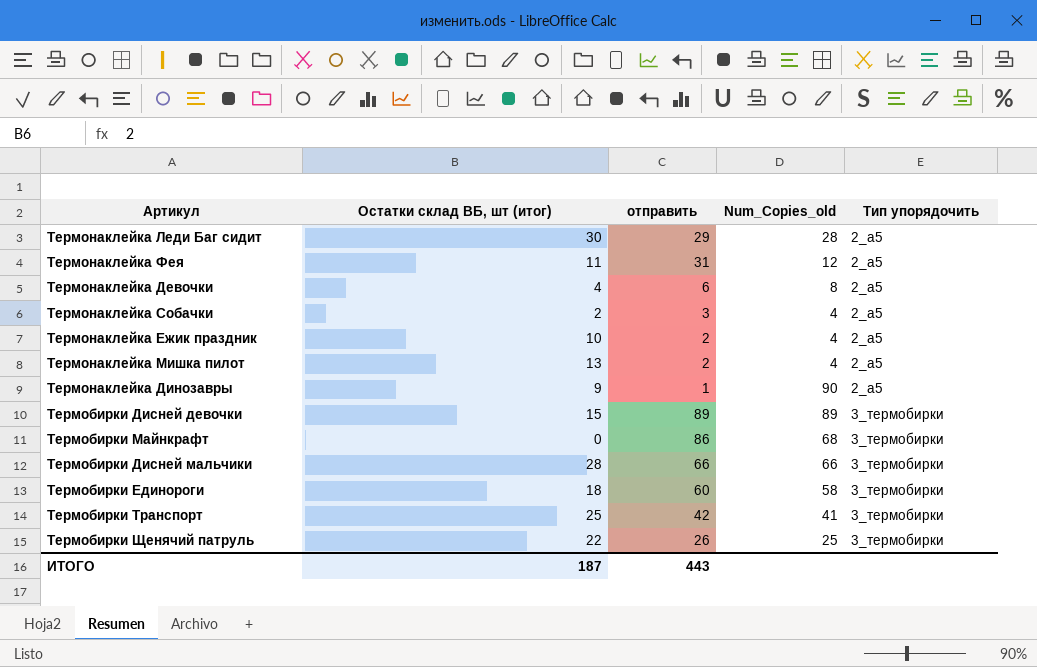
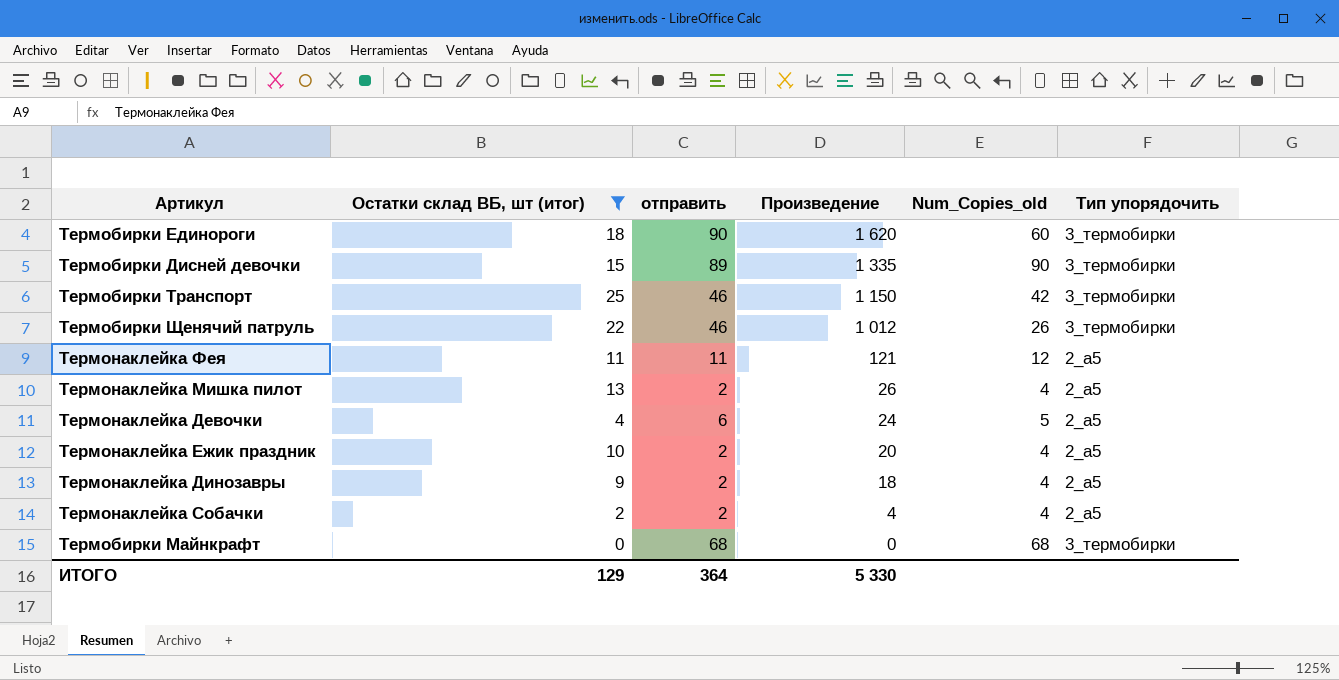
filter: none -> Остатки склад ВБ, шт (итог) <= 25
row order: Тип упорядочить ascending -> Произведение descending
column Произведение | formula: none -> [Остатки склад ВБ, шт (итог)] * [отправить]
Термобирки Единороги | отправить: 60 -> 90
Термобирки Единороги | Num_Copies_old: 58 -> 60
Термобирки Дисней девочки | Num_Copies_old: 89 -> 90
Термобирки Транспорт | отправить: 42 -> 46
Термобирки Транспорт | Num_Copies_old: 41 -> 42
Термобирки Щенячий патруль | отправить: 26 -> 46
Термобирки Щенячий патруль | Num_Copies_old: 25 -> 26
Термонаклейка Фея | отправить: 31 -> 11
Термонаклейка Девочки | Num_Copies_old: 8 -> 5
Термонаклейка Динозавры | отправить: 1 -> 2
Термонаклейка Динозавры | Num_Copies_old: 90 -> 4
Термонаклейка Собачки | отправить: 3 -> 2
Термобирки Майнкрафт | отправить: 86 -> 68
ИТОГО | Остатки склад ВБ, шт (итог): 187 -> 129
ИТОГО | отправить: 443 -> 364

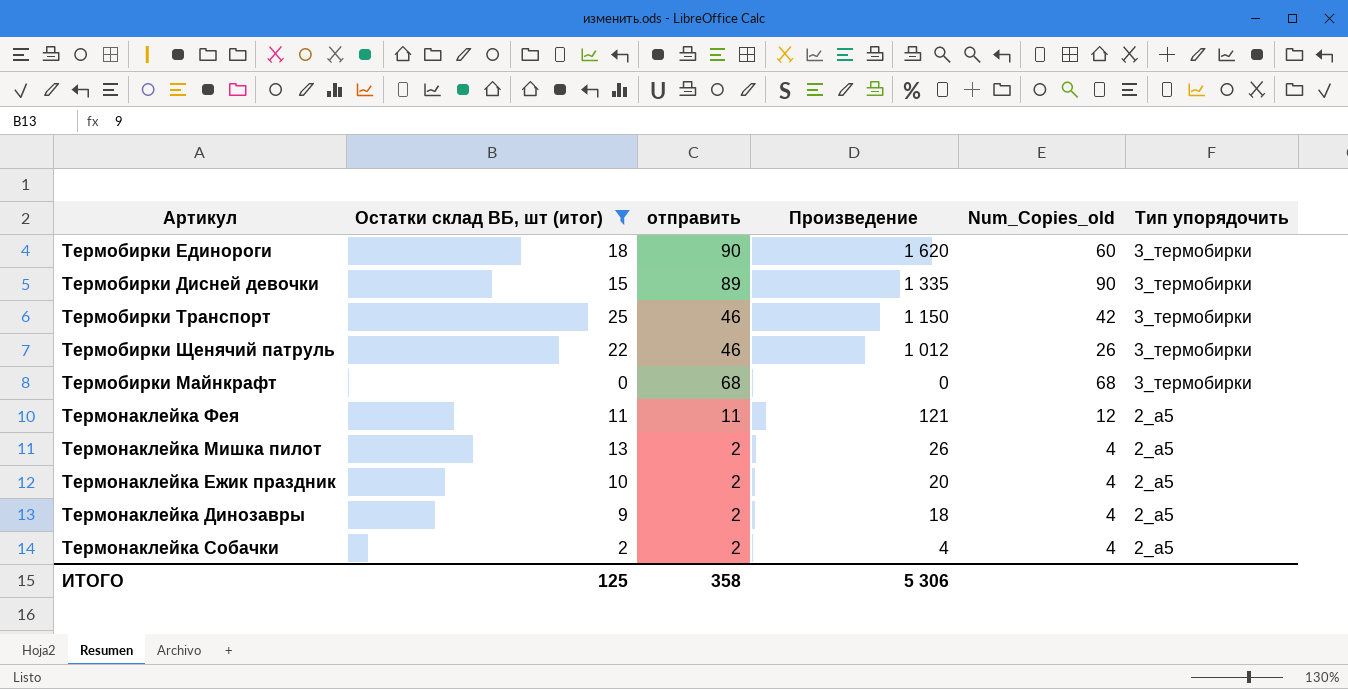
row order: Произведение descending -> Тип упорядочить descending
row Термонаклейка Девочки: 4 | 6 | 24 | 5 | 2_а5 -> none
ИТОГО | Остатки склад ВБ, шт (итог): 129 -> 125
ИТОГО | отправить: 364 -> 358
ИТОГО | Произведение: 5 330 -> 5 306

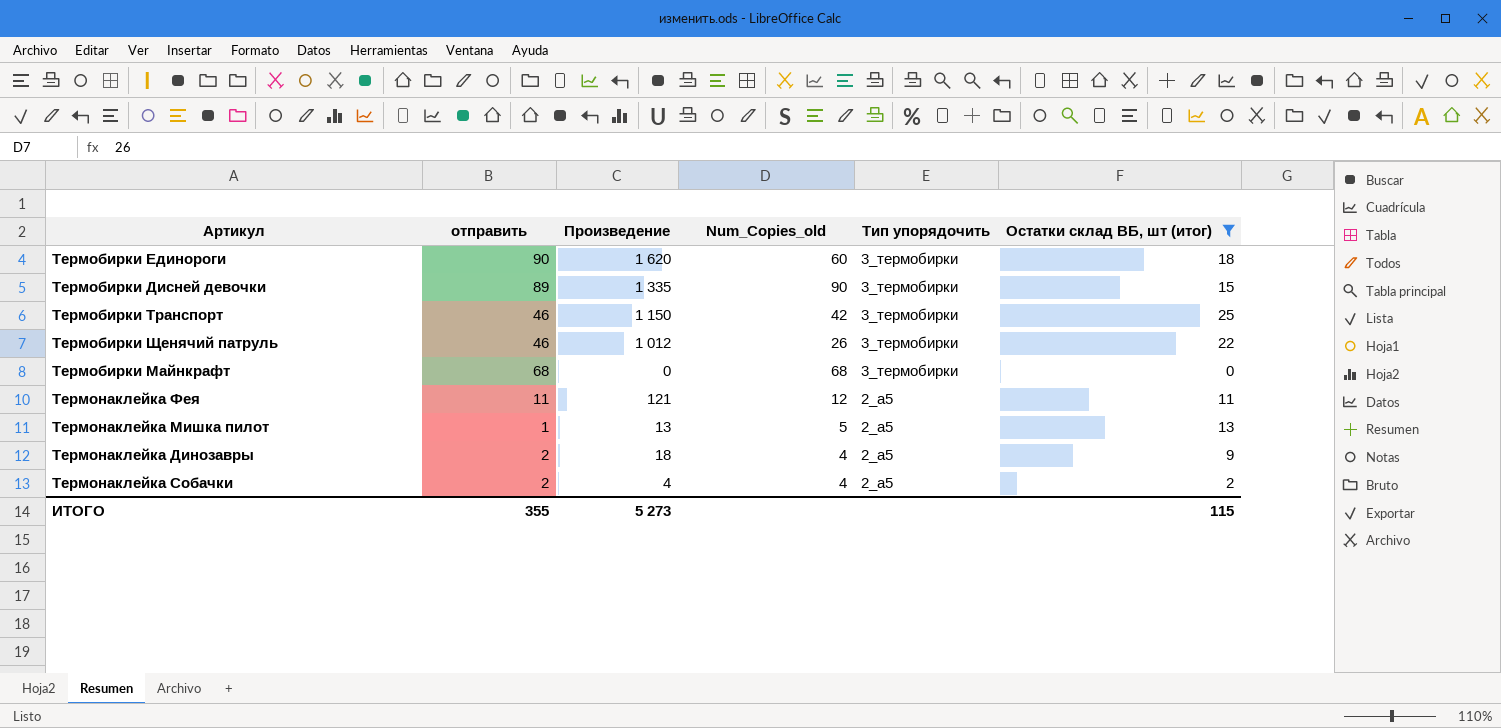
column Остатки склад ВБ, шт (итог) | position: 2 -> 6
row Термонаклейка Ежик праздник: 10 | 2 | 20 | 4 | 2_а5 -> none
Термонаклейка Мишка пилот | отправить: 2 -> 1
Термонаклейка Мишка пилот | Произведение: 26 -> 13
Термонаклейка Мишка пилот | Num_Copies_old: 4 -> 5
ИТОГО | отправить: 358 -> 355
ИТОГО | Произведение: 5 306 -> 5 273
ИТОГО | Остатки склад ВБ, шт (итог): 125 -> 115

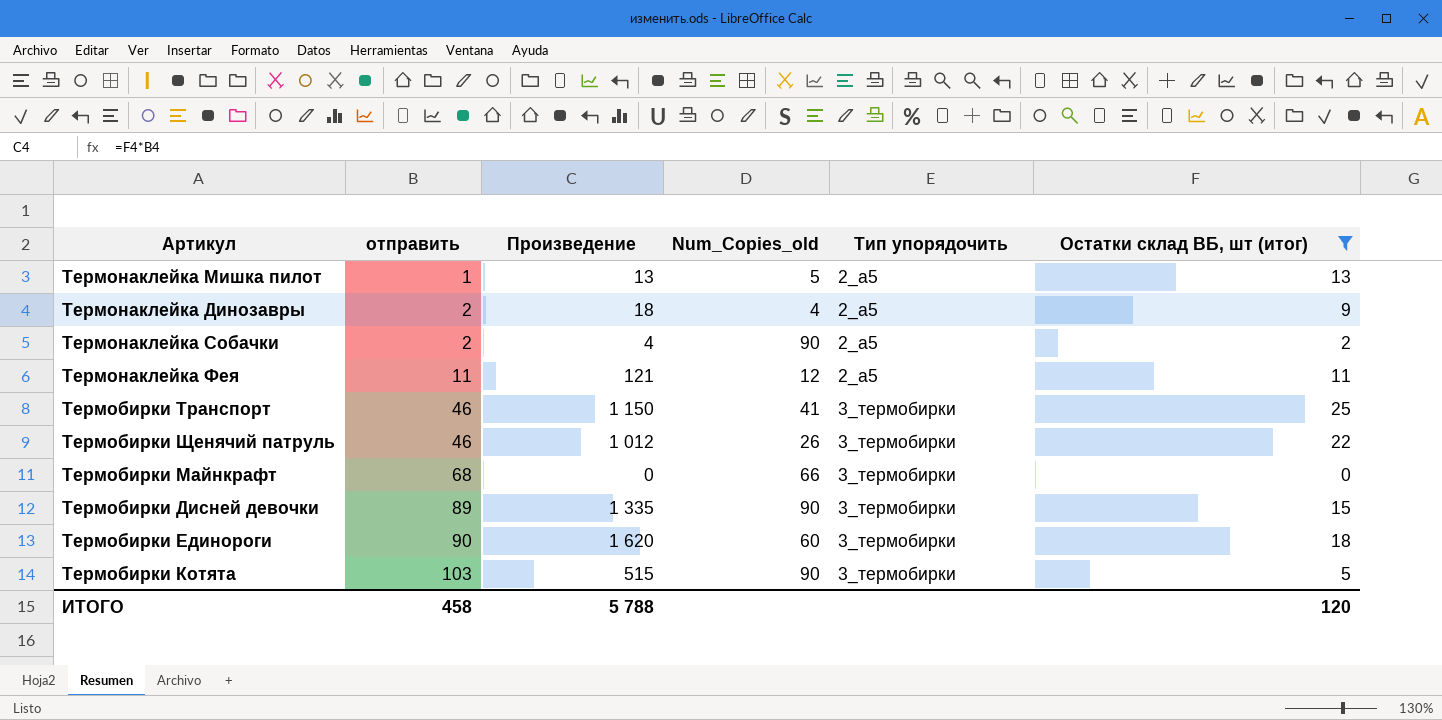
row order: Тип упорядочить descending -> отправить ascending
Термонаклейка Собачки | Num_Copies_old: 4 -> 90
Термобирки Транспорт | Num_Copies_old: 42 -> 41
Термобирки Майнкрафт | Num_Copies_old: 68 -> 66
row Термобирки Котята: none -> 103 | 515 | 90 | 3_термобирки | 5
ИТОГО | отправить: 355 -> 458
ИТОГО | Произведение: 5 273 -> 5 788
ИТОГО | Остатки склад ВБ, шт (итог): 115 -> 120

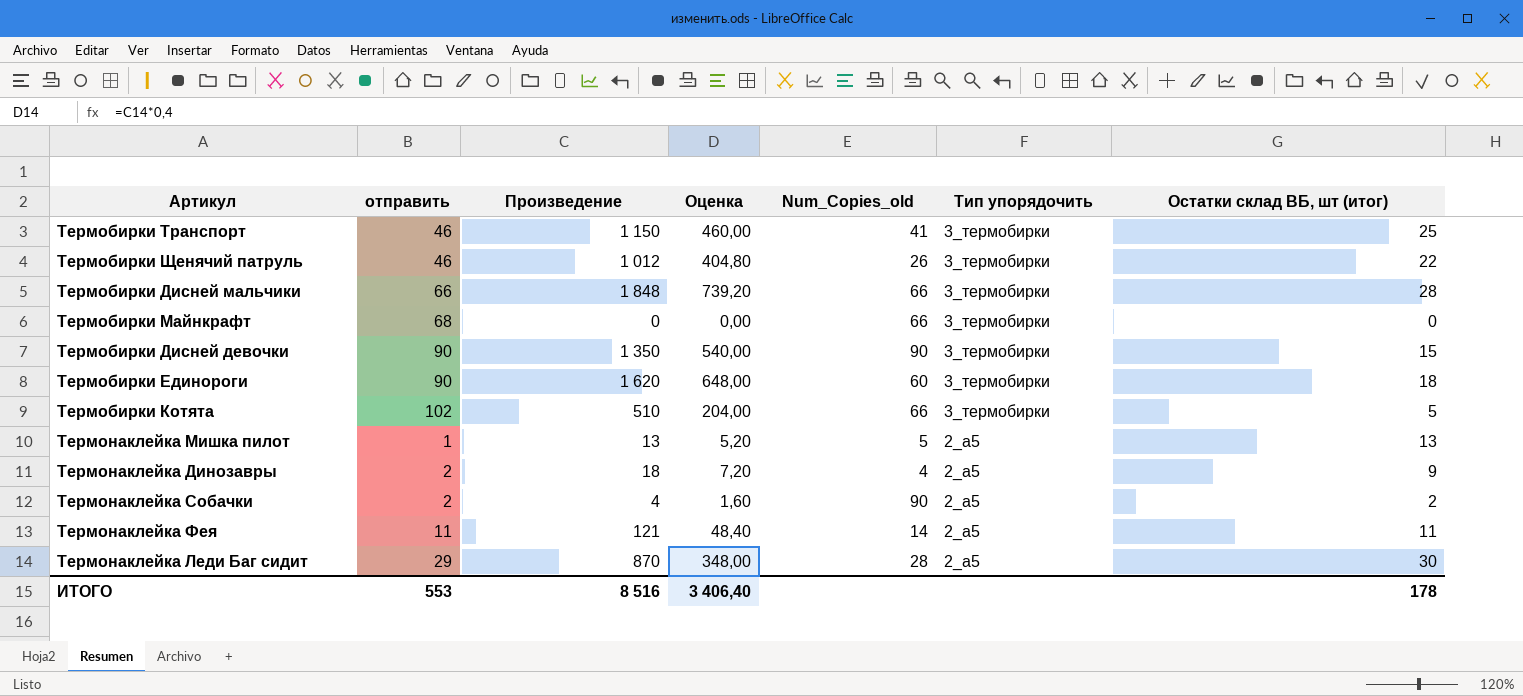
filter: Остатки склад ВБ, шт (итог) <= 25 -> none
row order: отправить ascending -> Тип упорядочить descending
column Оценка | formula: none -> [Произведение] * 0,4
Термобирки Дисней девочки | отправить: 89 -> 90
Термобирки Дисней девочки | Произведение: 1 335 -> 1 350
Термобирки Котята | отправить: 103 -> 102
Термобирки Котята | Произведение: 515 -> 510
Термобирки Котята | Num_Copies_old: 90 -> 66
Термонаклейка Фея | Num_Copies_old: 12 -> 14
ИТОГО | отправить: 458 -> 553
ИТОГО | Произведение: 5 788 -> 8 516
ИТОГО | Остатки склад ВБ, шт (итог): 120 -> 178

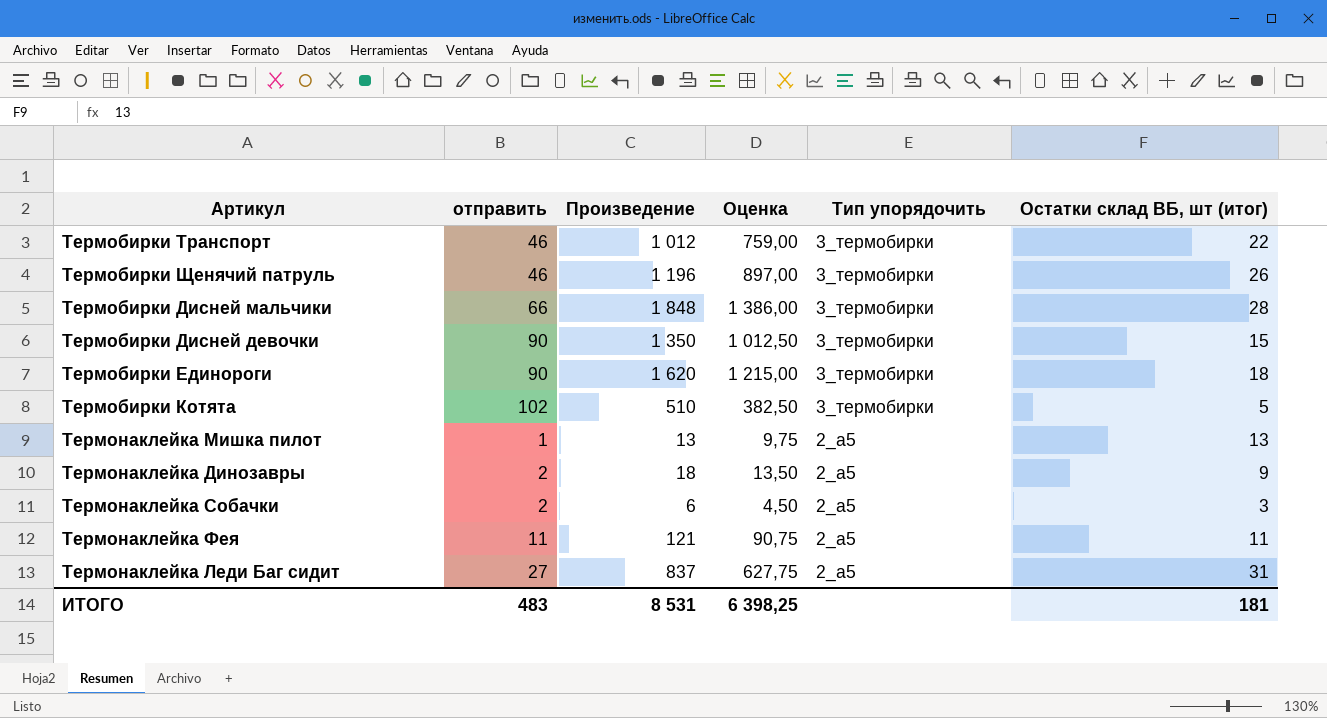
column Num_Copies_old | position: 5 -> none
column Оценка | formula: [Произведение] * 0,4 -> [Произведение] * 0,75
row Термобирки Майнкрафт: 68 | 0 | 0,00 | 66 | 3_термобирки | 0 -> none
Термобирки Транспорт | Произведение: 1 150 -> 1 012
Термобирки Транспорт | Остатки склад ВБ, шт (итог): 25 -> 22
Термобирки Щенячий патруль | Произведение: 1 012 -> 1 196
Термобирки Щенячий патруль | Остатки склад ВБ, шт (итог): 22 -> 26
Термонаклейка Собачки | Произведение: 4 -> 6
Термонаклейка Собачки | Остатки склад ВБ, шт (итог): 2 -> 3
Термонаклейка Леди Баг сидит | отправить: 29 -> 27
Термонаклейка Леди Баг сидит | Произведение: 870 -> 837
Термонаклейка Леди Баг сидит | Остатки склад ВБ, шт (итог): 30 -> 31
ИТОГО | отправить: 553 -> 483
ИТОГО | Произведение: 8 516 -> 8 531
ИТОГО | Оценка: 3 406,40 -> 6 398,25
ИТОГО | Остатки склад ВБ, шт (итог): 178 -> 181

